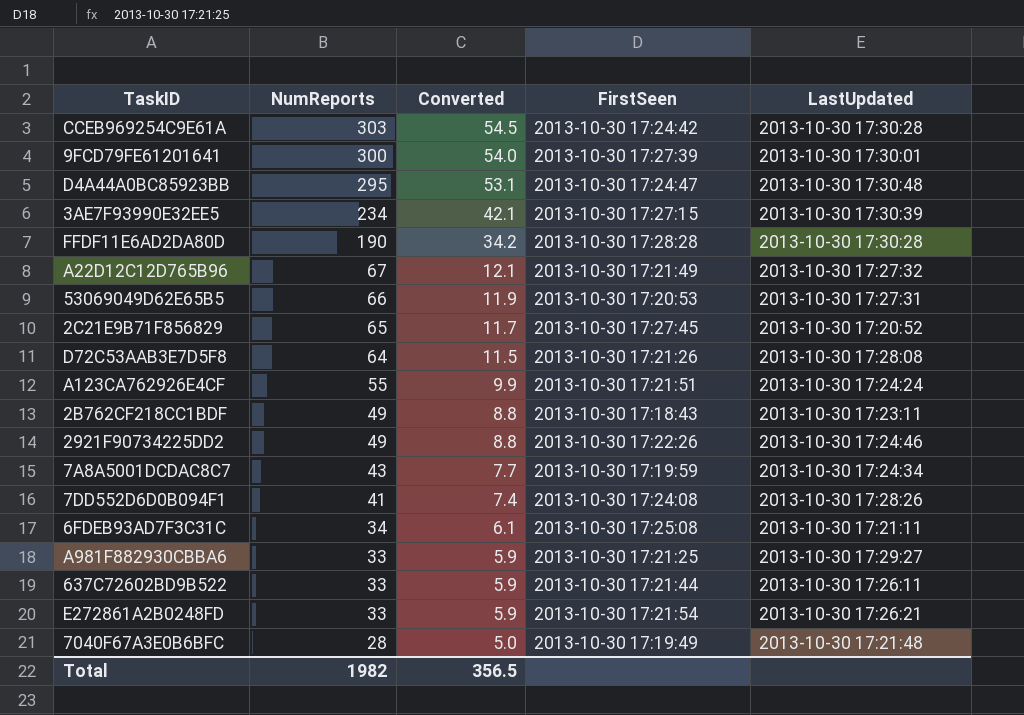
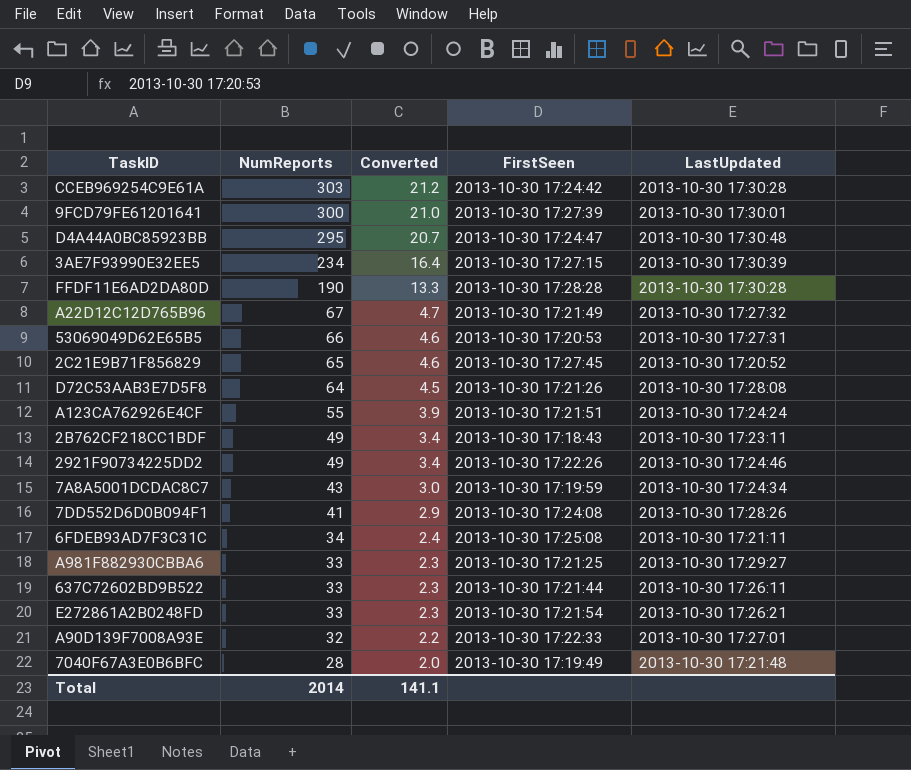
column Converted | formula: [NumReports] * 0.18 -> [NumReports] * 0.07
row A90D139F7008A93E: none -> 32 | 2.2 | 2013-10-30 17:22:33 | 2013-10-30 17:27:01
Total | NumReports: 1982 -> 2014
Total | Converted: 356.5 -> 141.1

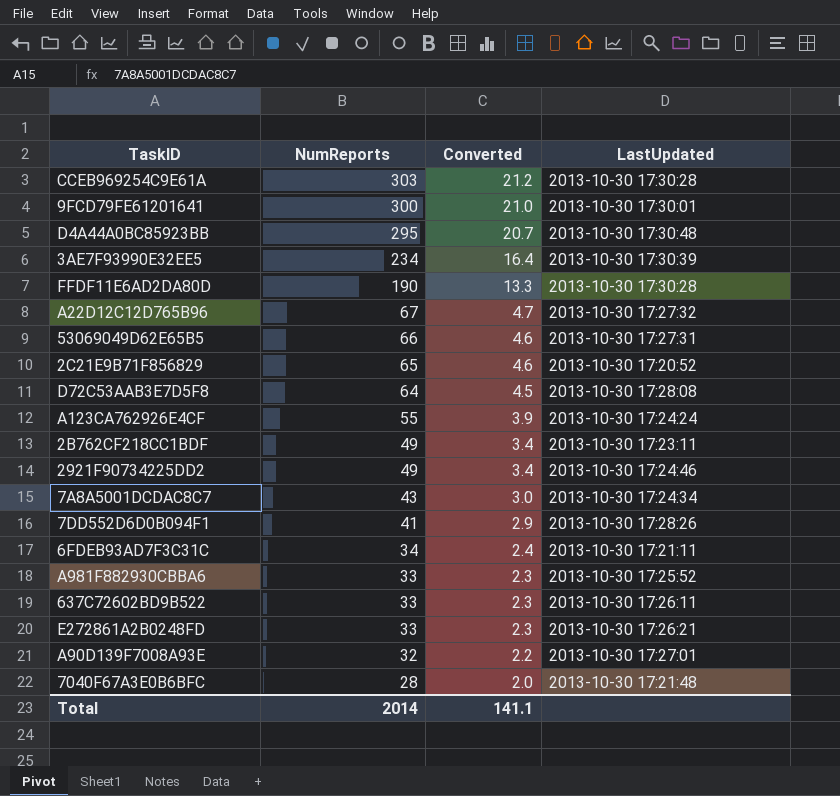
column FirstSeen | position: 4 -> none
A981F882930CBBA6 | LastUpdated: 2013-10-30 17:29:27 -> 2013-10-30 17:25:52

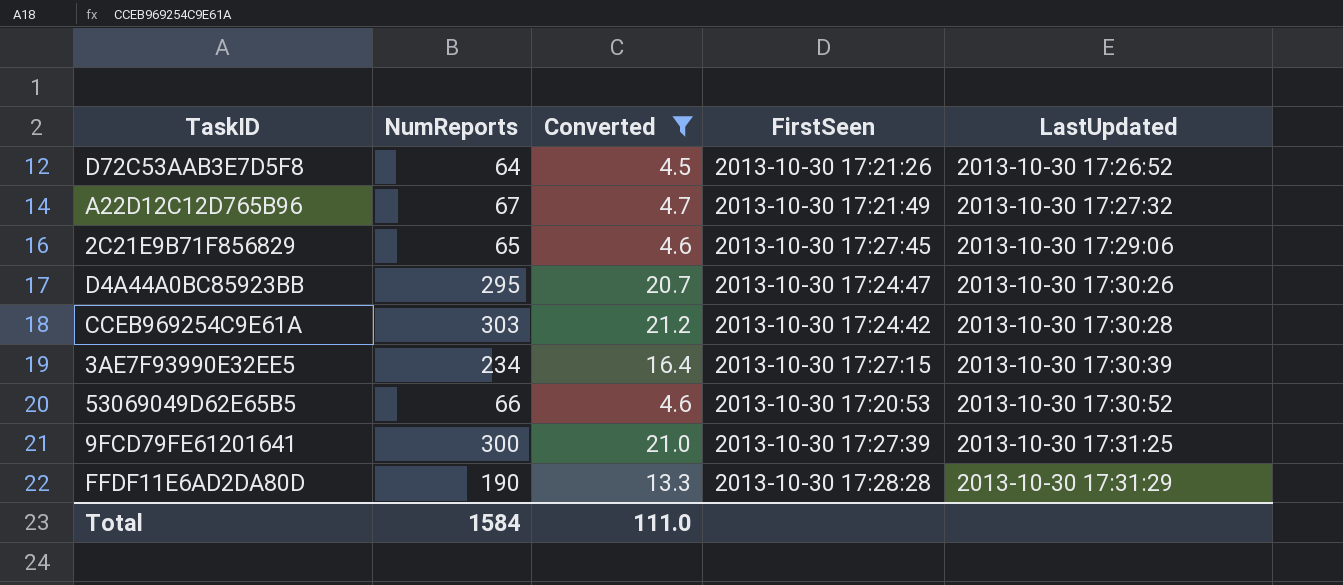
filter: none -> Converted >= 4.5
row order: NumReports descending -> LastUpdated ascending
column FirstSeen | position: none -> 4
D72C53AAB3E7D5F8 | LastUpdated: 2013-10-30 17:28:08 -> 2013-10-30 17:26:52
2C21E9B71F856829 | LastUpdated: 2013-10-30 17:20:52 -> 2013-10-30 17:29:06
D4A44A0BC85923BB | LastUpdated: 2013-10-30 17:30:48 -> 2013-10-30 17:30:26
53069049D62E65B5 | LastUpdated: 2013-10-30 17:27:31 -> 2013-10-30 17:30:52
9FCD79FE61201641 | LastUpdated: 2013-10-30 17:30:01 -> 2013-10-30 17:31:25
FFDF11E6AD2DA80D | LastUpdated: 2013-10-30 17:30:28 -> 2013-10-30 17:31:29
Total | NumReports: 2014 -> 1584
Total | Converted: 141.1 -> 111.0

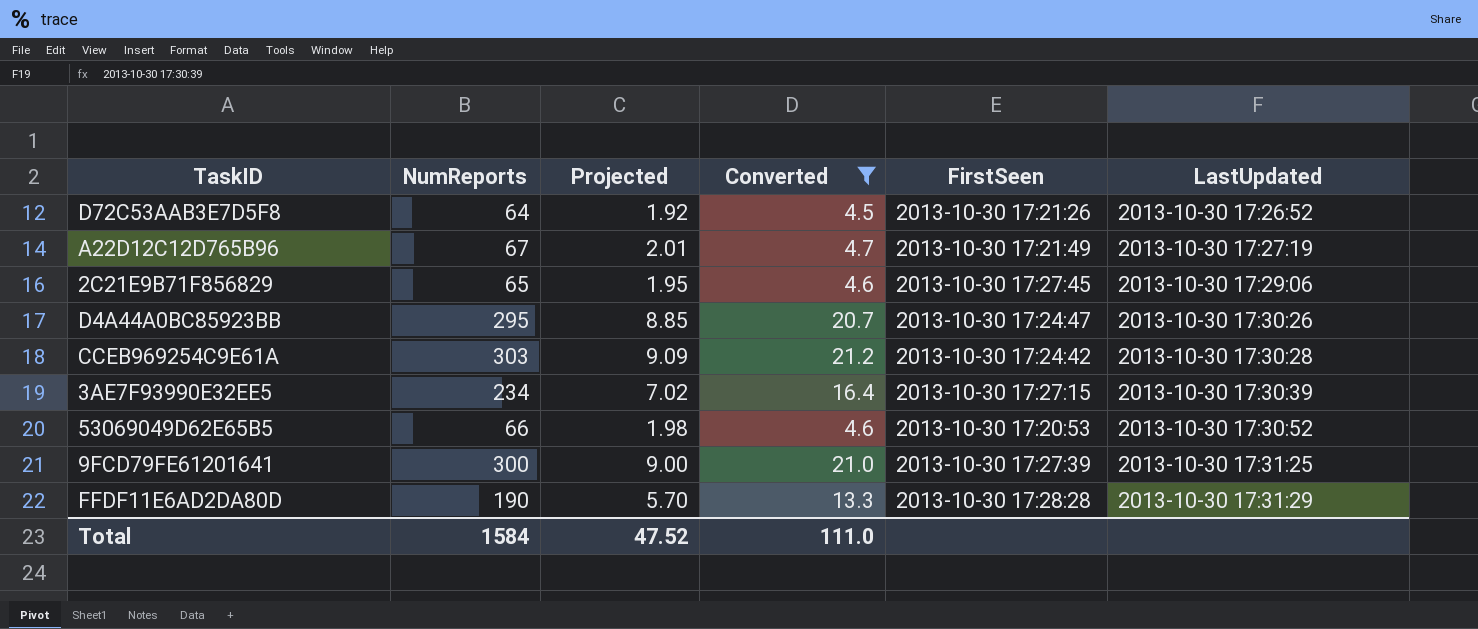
column Projected | formula: none -> [NumReports] * 0.03
A22D12C12D765B96 | LastUpdated: 2013-10-30 17:27:32 -> 2013-10-30 17:27:19

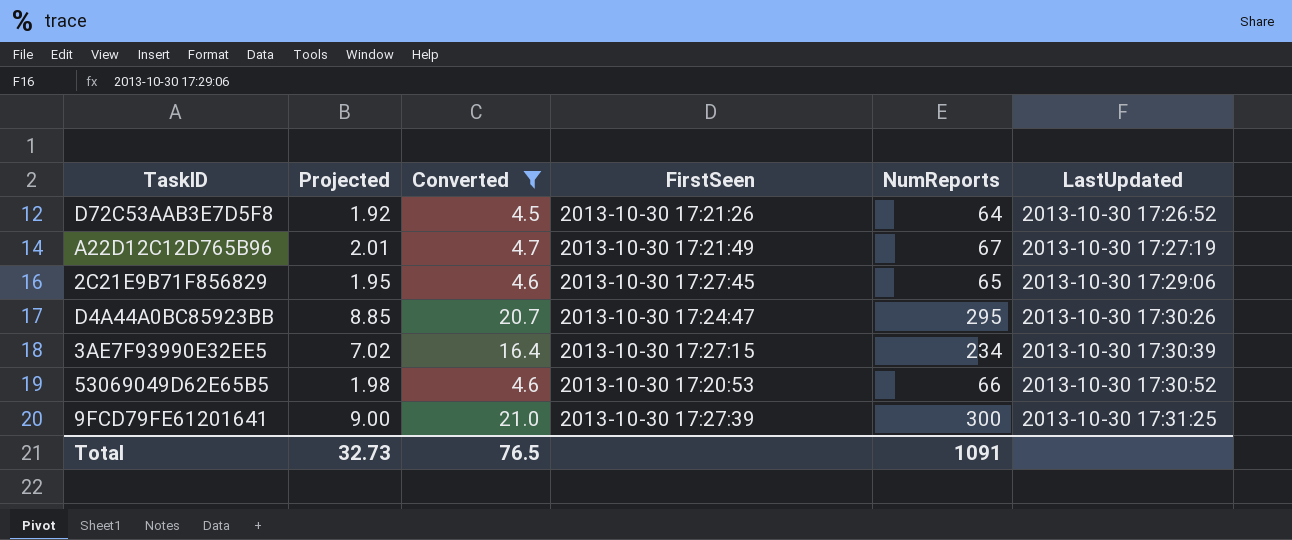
column NumReports | position: 2 -> 5
row CCEB969254C9E61A: 303 | 9.09 | 21.2 | 2013-10-30 17:24:42 | 2013-10-30 17:30:28 -> none
row FFDF11E6AD2DA80D: 190 | 5.70 | 13.3 | 2013-10-30 17:28:28 | 2013-10-30 17:31:29 -> none
Total | Projected: 47.52 -> 32.73
Total | Converted: 111.0 -> 76.5
Total | NumReports: 1584 -> 1091

